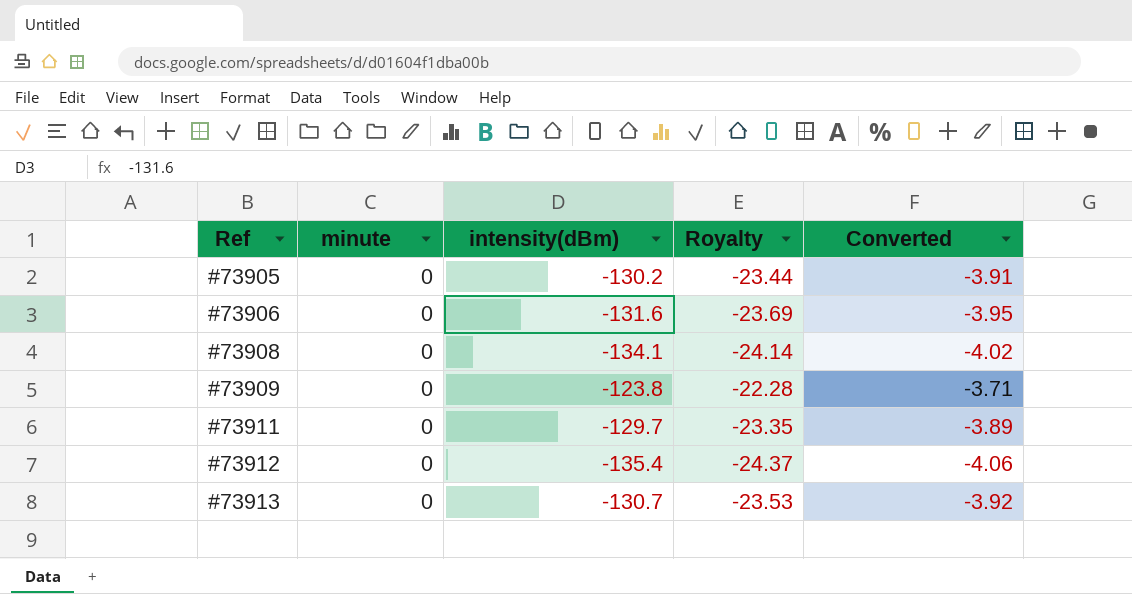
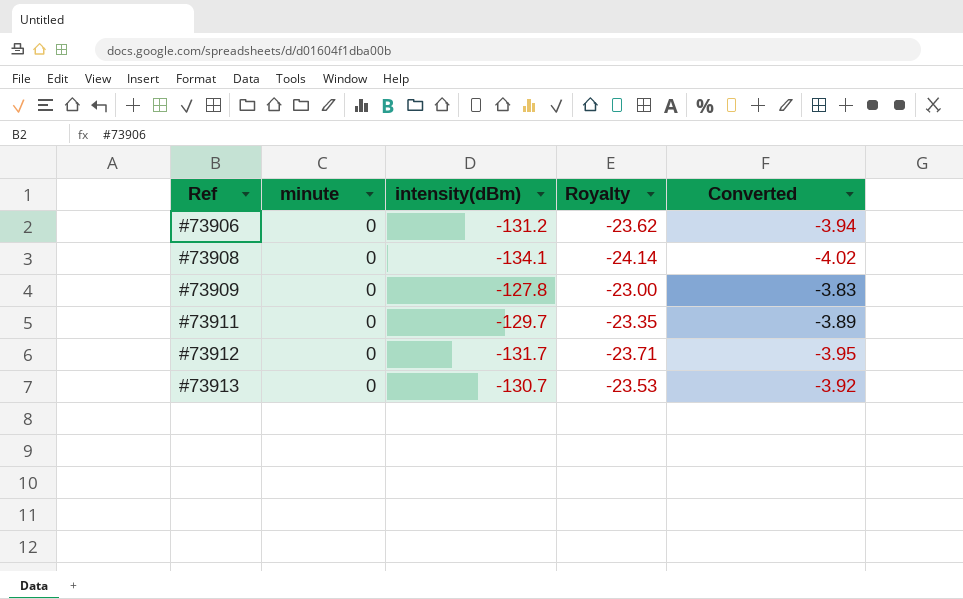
row #73905: 0 | -130.2 | -23.44 | -3.91 -> none
#73906 | intensity(dBm): -131.6 -> -131.2
#73906 | Royalty: -23.69 -> -23.62
#73906 | Converted: -3.95 -> -3.94
#73909 | intensity(dBm): -123.8 -> -127.8
#73909 | Royalty: -22.28 -> -23.00
#73909 | Converted: -3.71 -> -3.83
#73912 | intensity(dBm): -135.4 -> -131.7
#73912 | Royalty: -24.37 -> -23.71
#73912 | Converted: -4.06 -> -3.95

